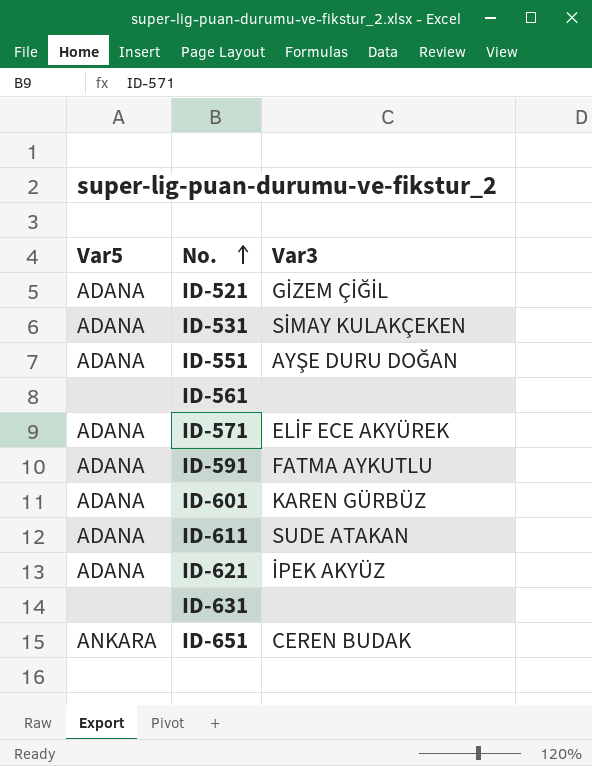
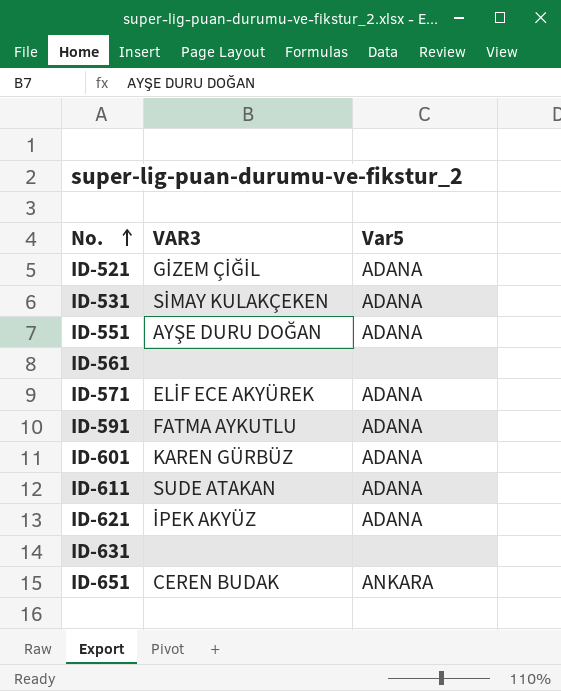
column name: Var3 -> VAR3
column Var5 | position: 1 -> 3

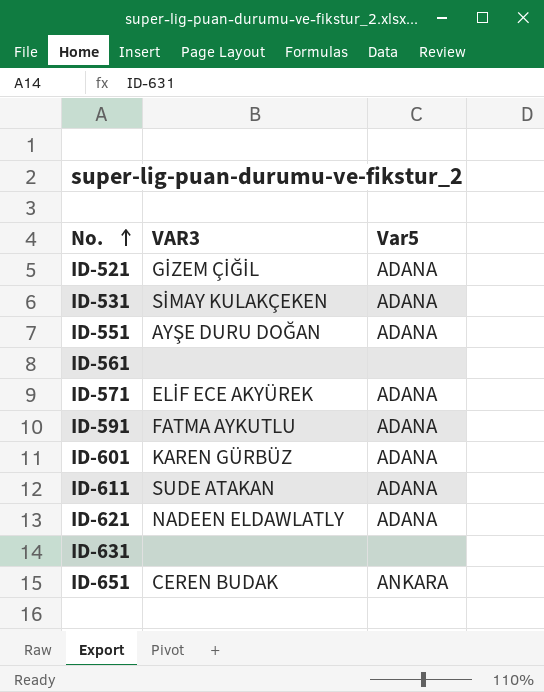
ID-621 | VAR3: İPEK AKYÜZ -> NADEEN ELDAWLATLY

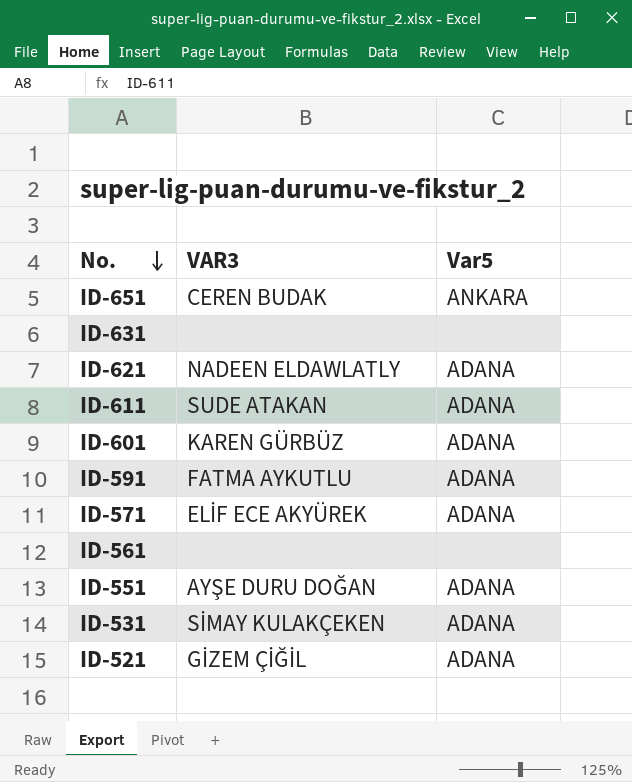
row order: No. ascending -> No. descending

